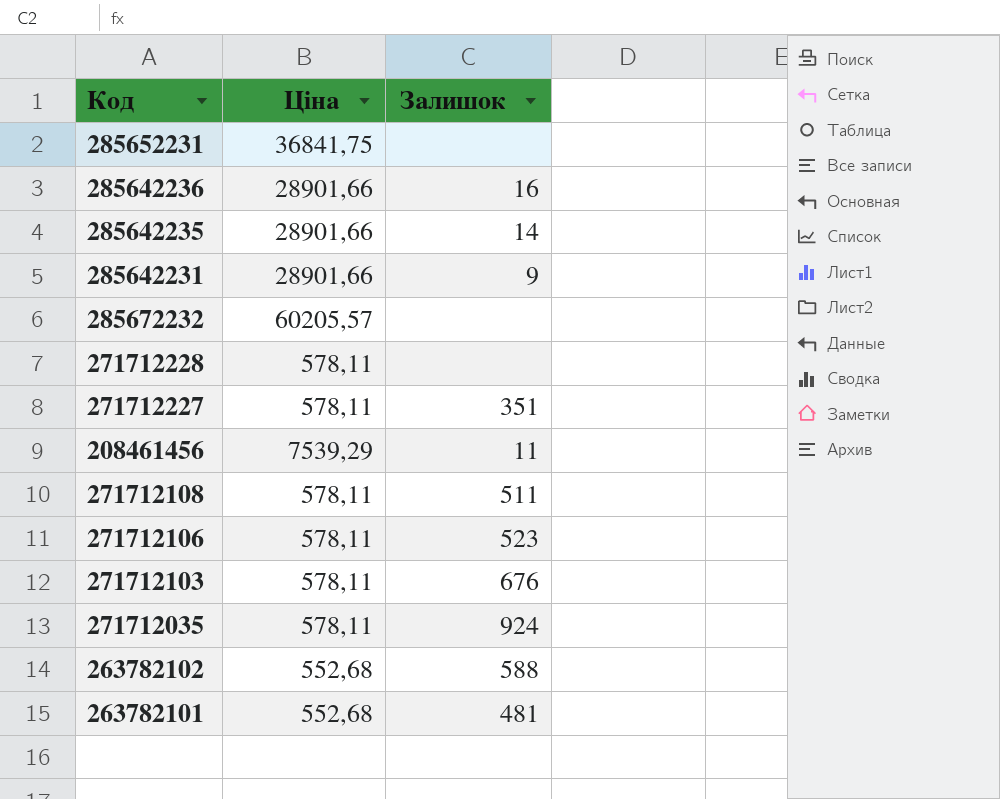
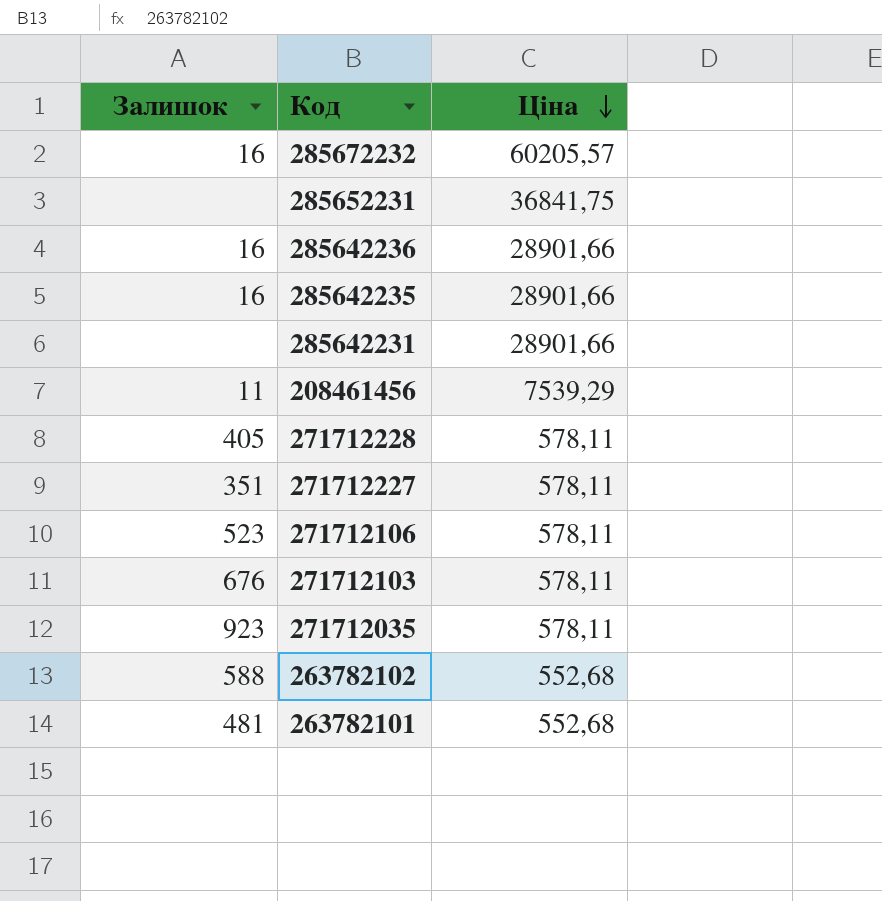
row order: none -> Ціна descending
column Залишок | position: 3 -> 1
row 271712108: 578,11 | 511 -> none
285672232 | Залишок: none -> 16
285642235 | Залишок: 14 -> 16
285642231 | Залишок: 9 -> none
271712228 | Залишок: none -> 405
271712035 | Залишок: 924 -> 923

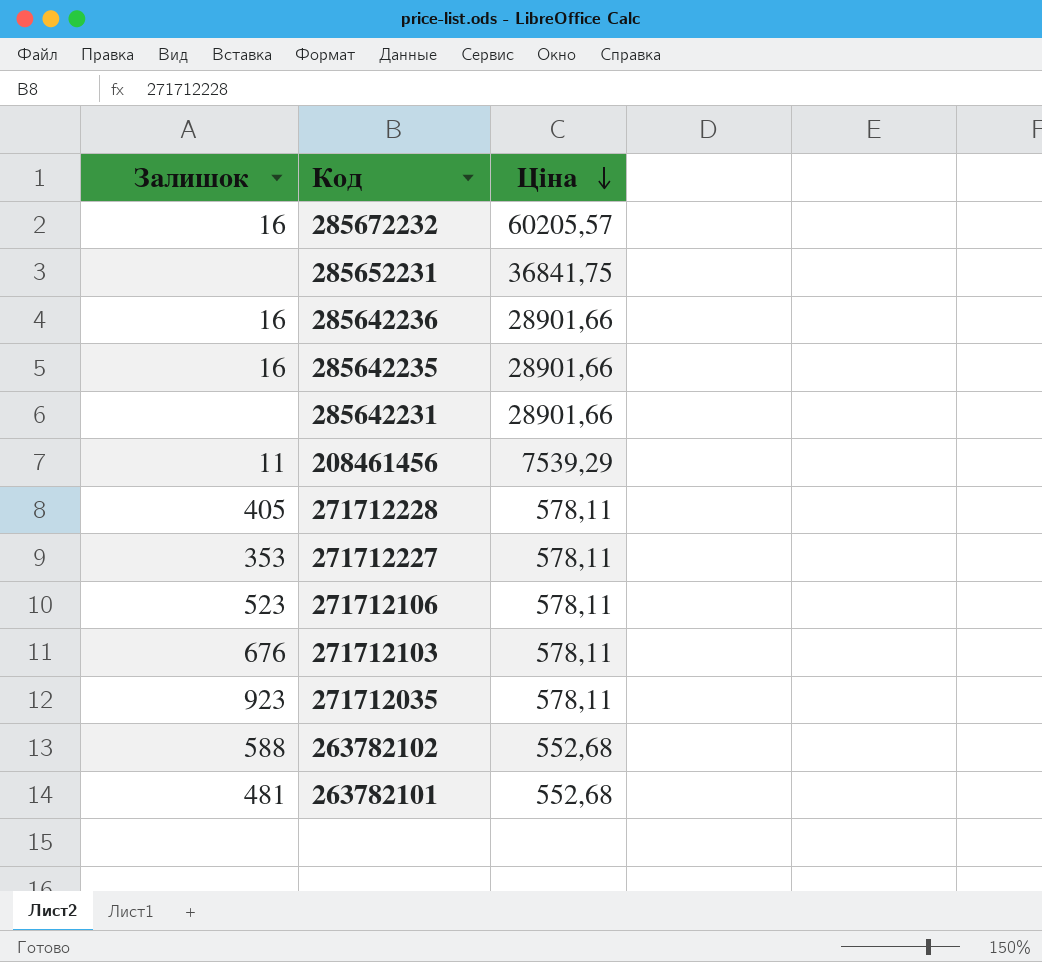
271712227 | Залишок: 351 -> 353

